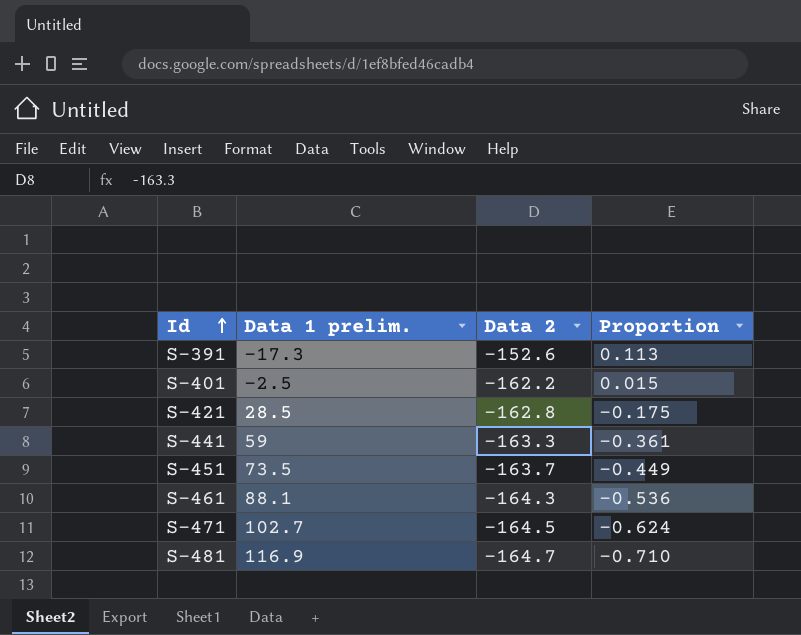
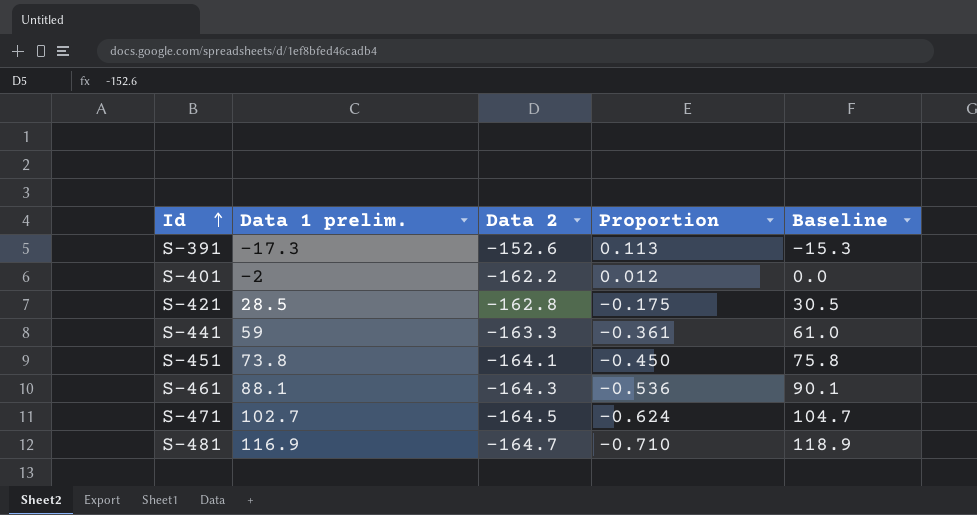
column Baseline | formula: none -> [Data 1 prelim.] + 2
S-401 | Data 1 prelim.: -2.5 -> -2
S-401 | Proportion: 0.015 -> 0.012
S-451 | Data 1 prelim.: 73.5 -> 73.8
S-451 | Data 2: -163.7 -> -164.1
S-451 | Proportion: -0.449 -> -0.450

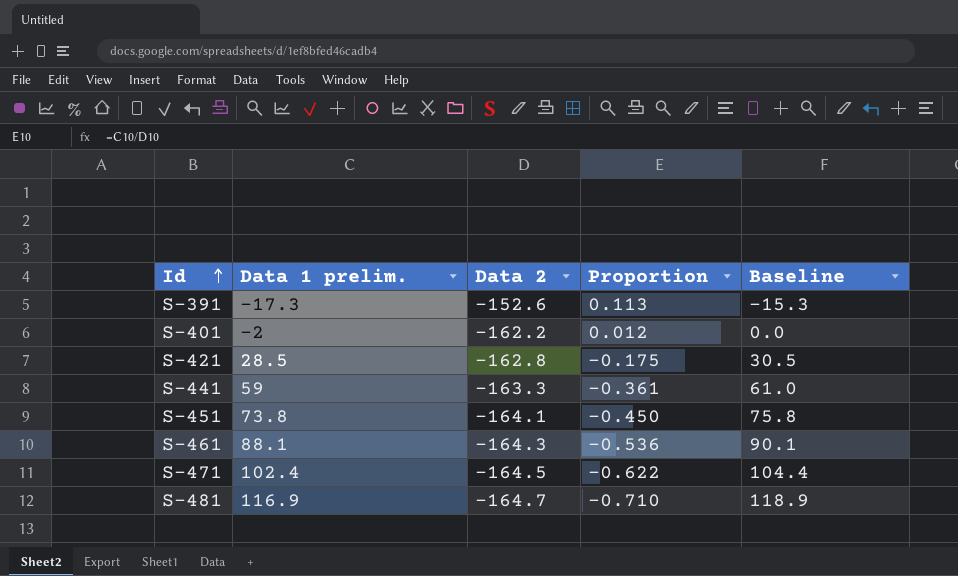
S-471 | Data 1 prelim.: 102.7 -> 102.4
S-471 | Proportion: -0.624 -> -0.622
S-471 | Baseline: 104.7 -> 104.4

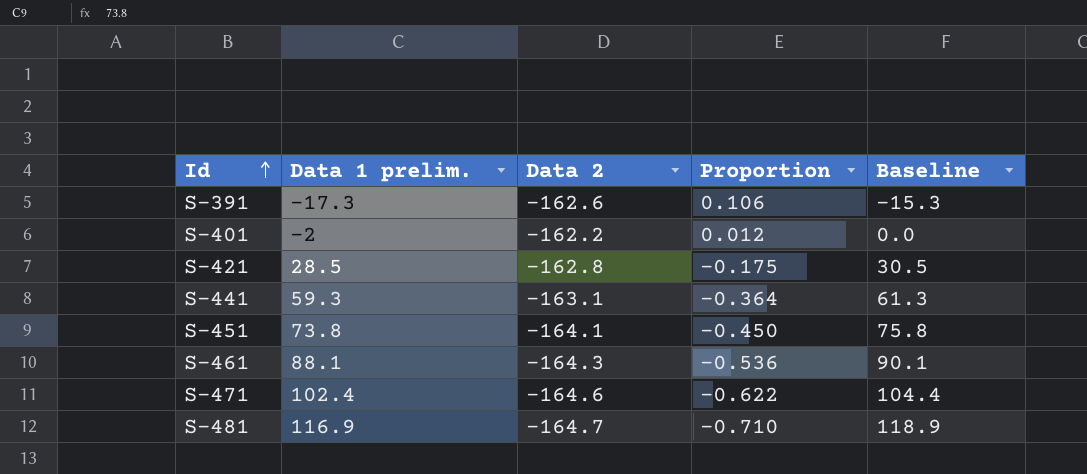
S-391 | Data 2: -152.6 -> -162.6
S-391 | Proportion: 0.113 -> 0.106
S-441 | Data 1 prelim.: 59 -> 59.3
S-441 | Data 2: -163.3 -> -163.1
S-441 | Proportion: -0.361 -> -0.364
S-441 | Baseline: 61.0 -> 61.3
S-471 | Data 2: -164.5 -> -164.6

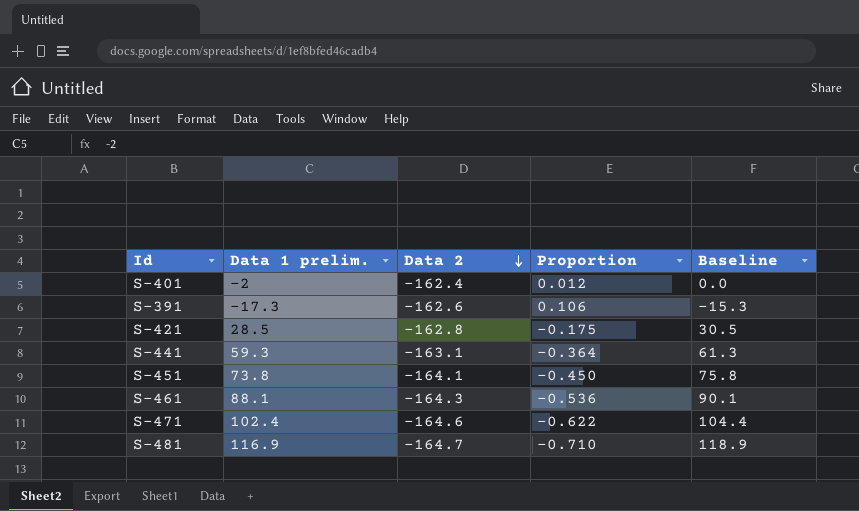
row order: Id ascending -> Data 2 descending
S-401 | Data 2: -162.2 -> -162.4

